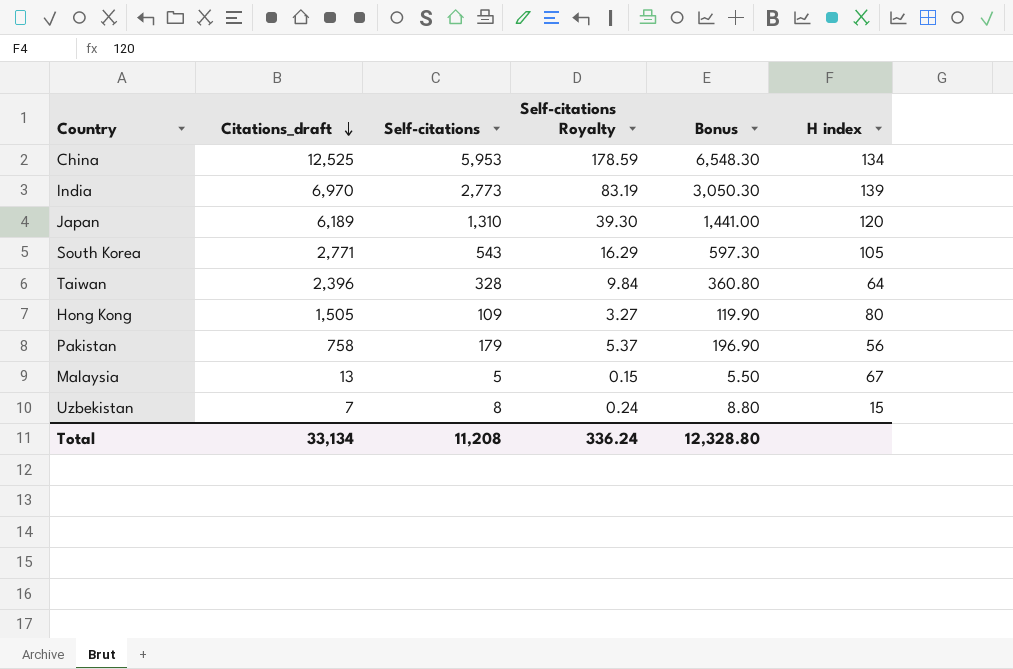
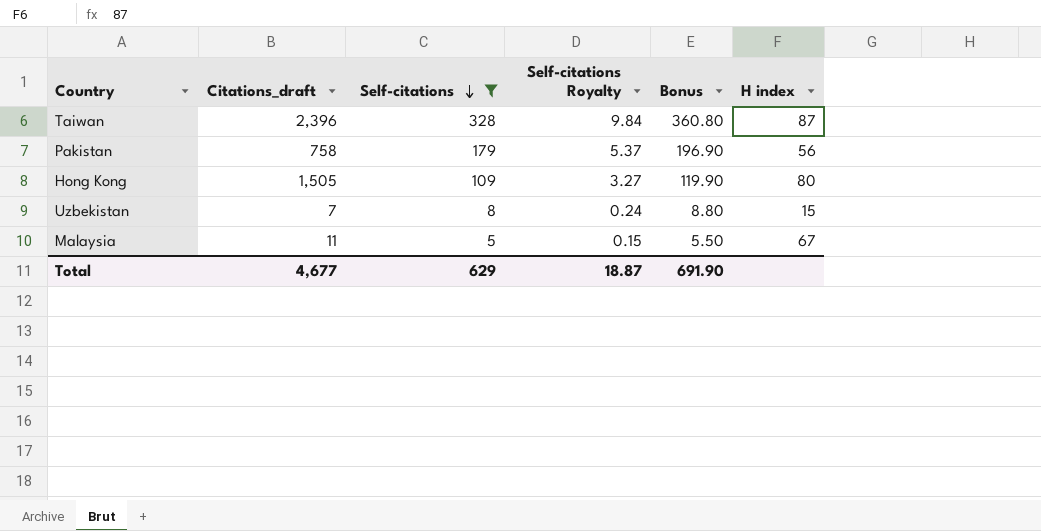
filter: none -> Self-citations <= 328
row order: Citations_draft descending -> Self-citations descending
Taiwan | H index: 64 -> 87
Malaysia | Citations_draft: 13 -> 11
Total | Citations_draft: 33,134 -> 4,677
Total | Self-citations: 11,208 -> 629
Total | Self-citations Royalty: 336.24 -> 18.87
Total | Bonus: 12,328.80 -> 691.90

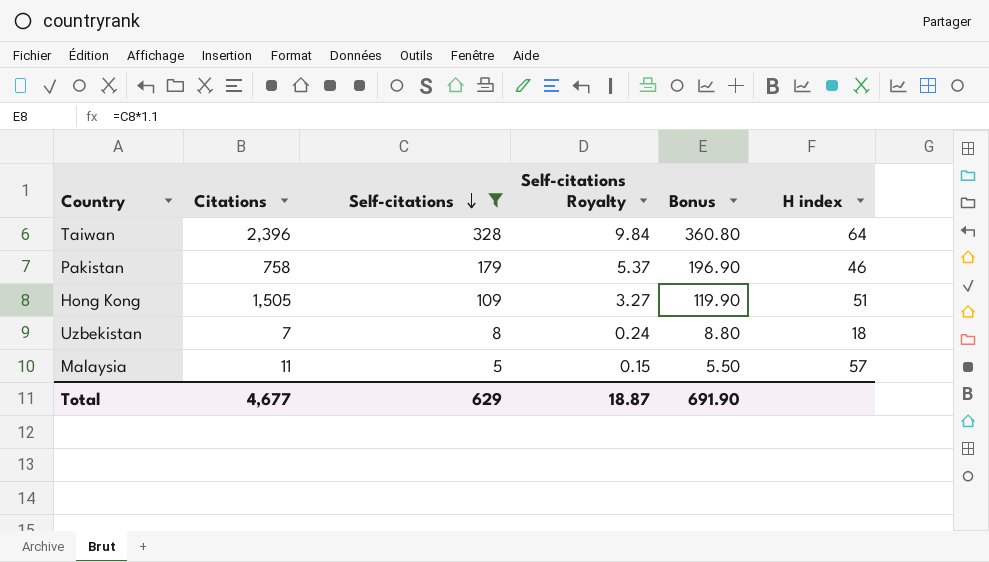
column name: Citations_draft -> Citations
Taiwan | H index: 87 -> 64
Pakistan | H index: 56 -> 46
Hong Kong | H index: 80 -> 51
Uzbekistan | H index: 15 -> 18
Malaysia | H index: 67 -> 57

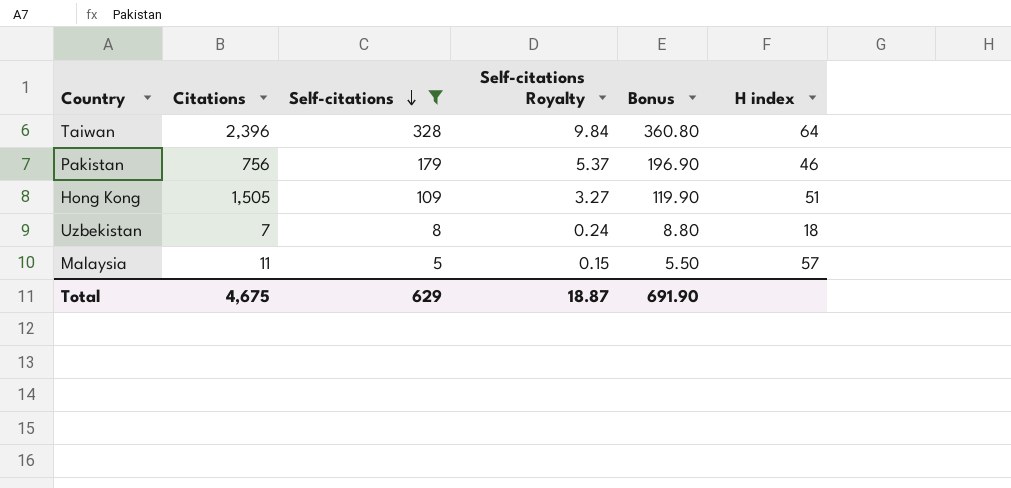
Pakistan | Citations: 758 -> 756
Total | Citations: 4,677 -> 4,675

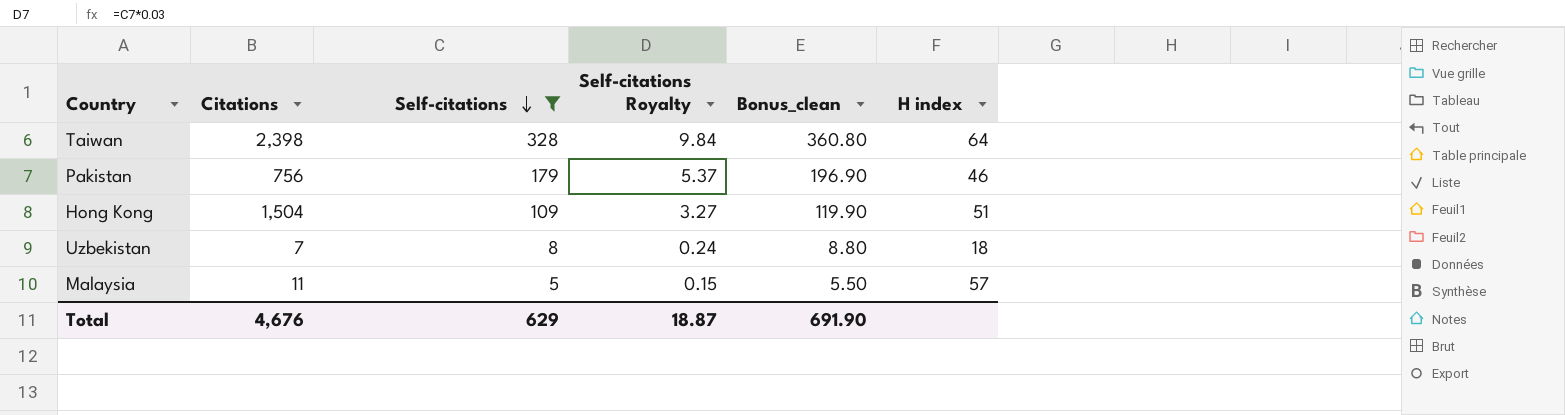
column name: Bonus -> Bonus_clean
Taiwan | Citations: 2,396 -> 2,398
Hong Kong | Citations: 1,505 -> 1,504
Total | Citations: 4,675 -> 4,676

